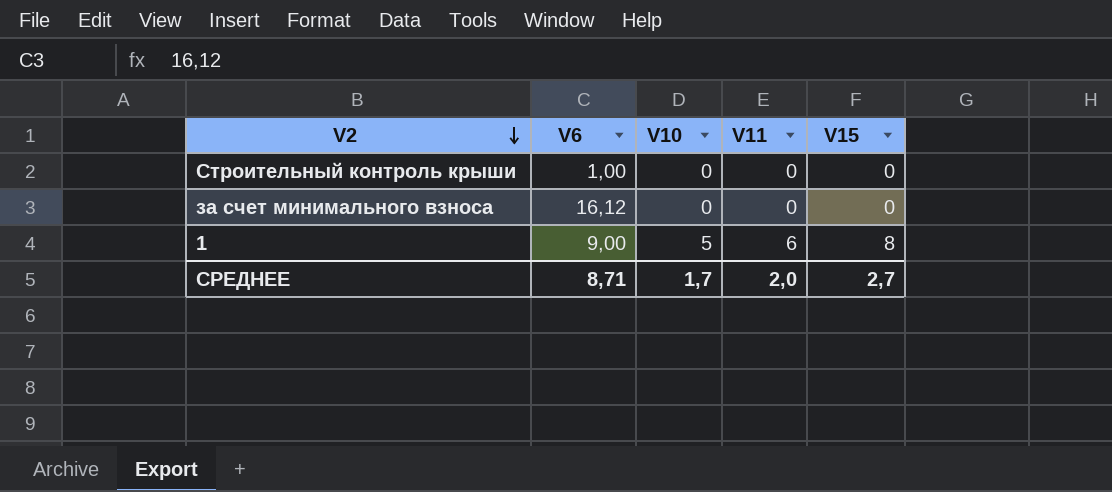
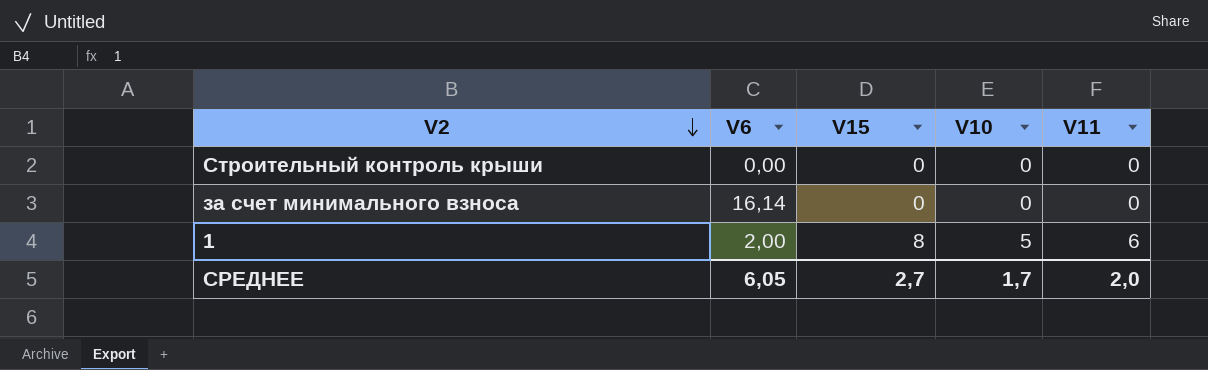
column V15 | position: 5 -> 3
Строительный контроль крыши | V6: 1,00 -> 0,00
за счет минимального взноса | V6: 16,12 -> 16,14
1 | V6: 9,00 -> 2,00
СРЕДНЕЕ | V6: 8,71 -> 6,05

